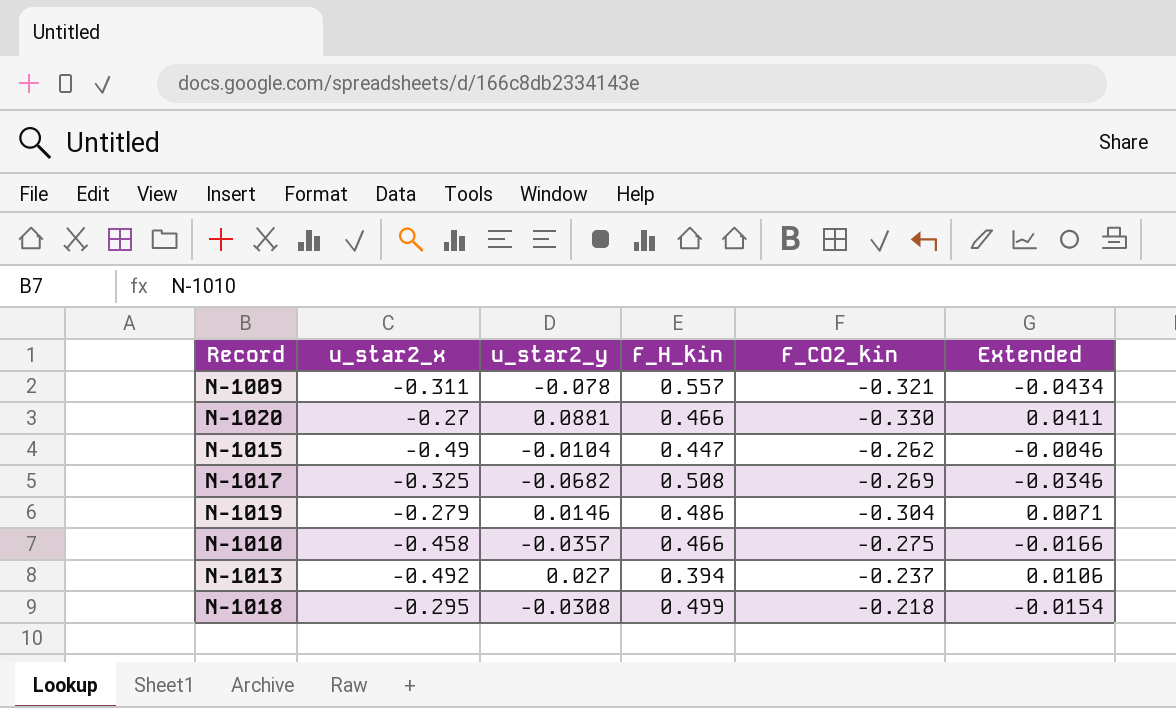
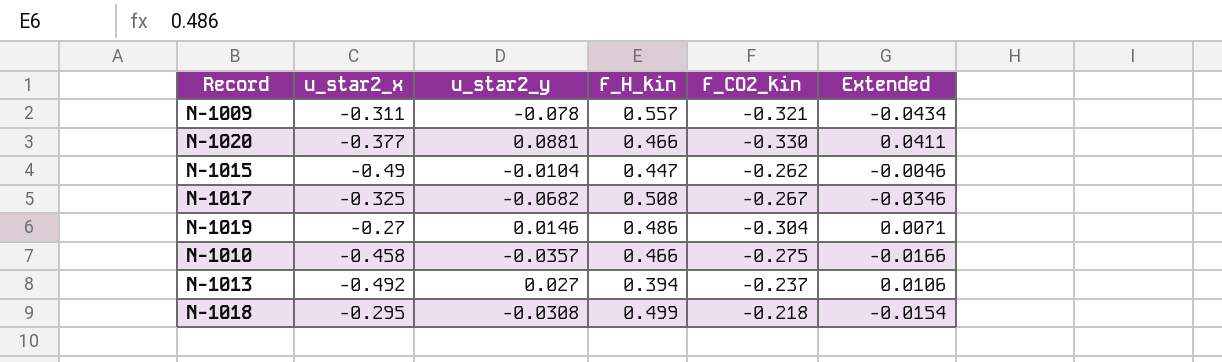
N-1020 | u_star2_x: -0.27 -> -0.377
N-1017 | F_CO2_kin: -0.269 -> -0.267
N-1019 | u_star2_x: -0.279 -> -0.27

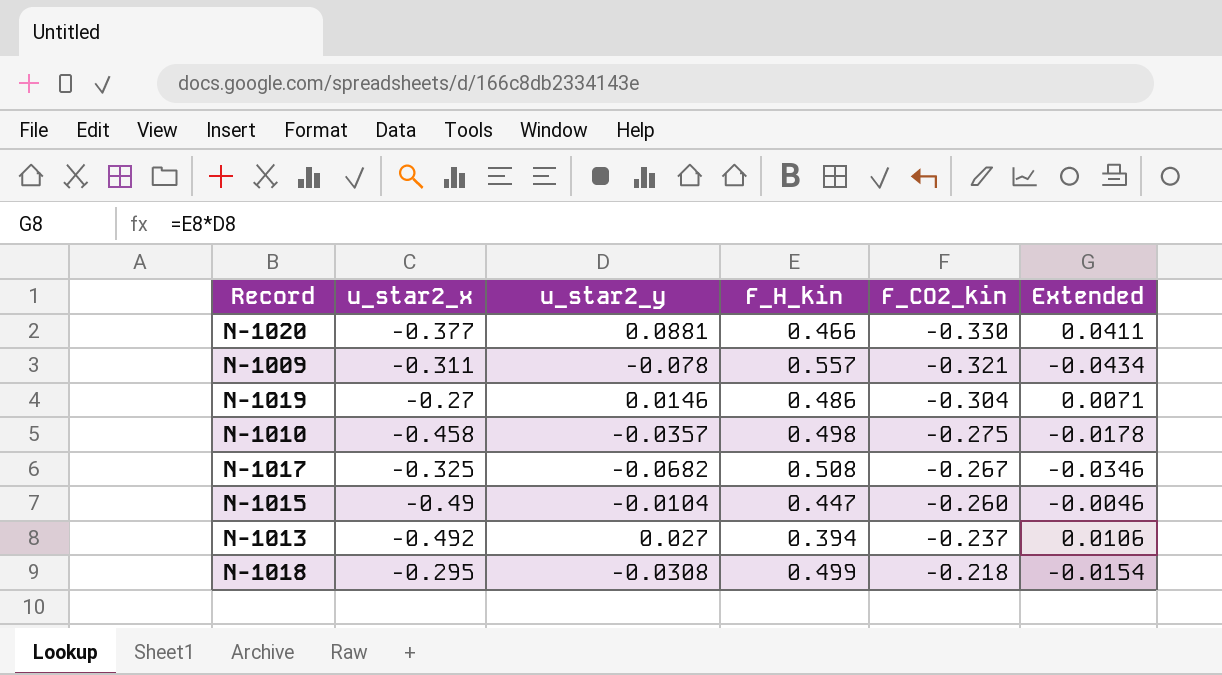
row order: none -> F_CO2_kin ascending
N-1010 | F_H_kin: 0.466 -> 0.498
N-1010 | Extended: -0.0166 -> -0.0178
N-1015 | F_CO2_kin: -0.262 -> -0.260

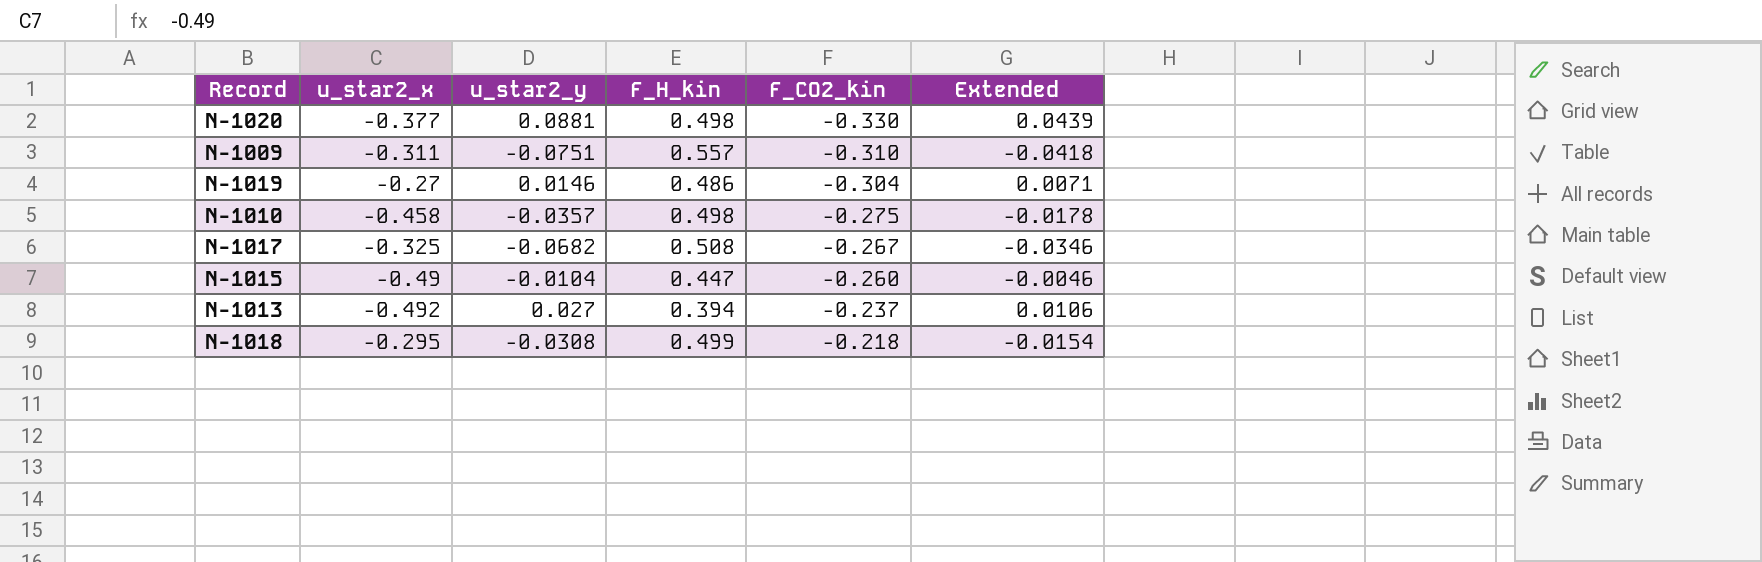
N-1020 | F_H_kin: 0.466 -> 0.498
N-1020 | Extended: 0.0411 -> 0.0439
N-1009 | u_star2_y: -0.078 -> -0.0751
N-1009 | F_CO2_kin: -0.321 -> -0.310
N-1009 | Extended: -0.0434 -> -0.0418

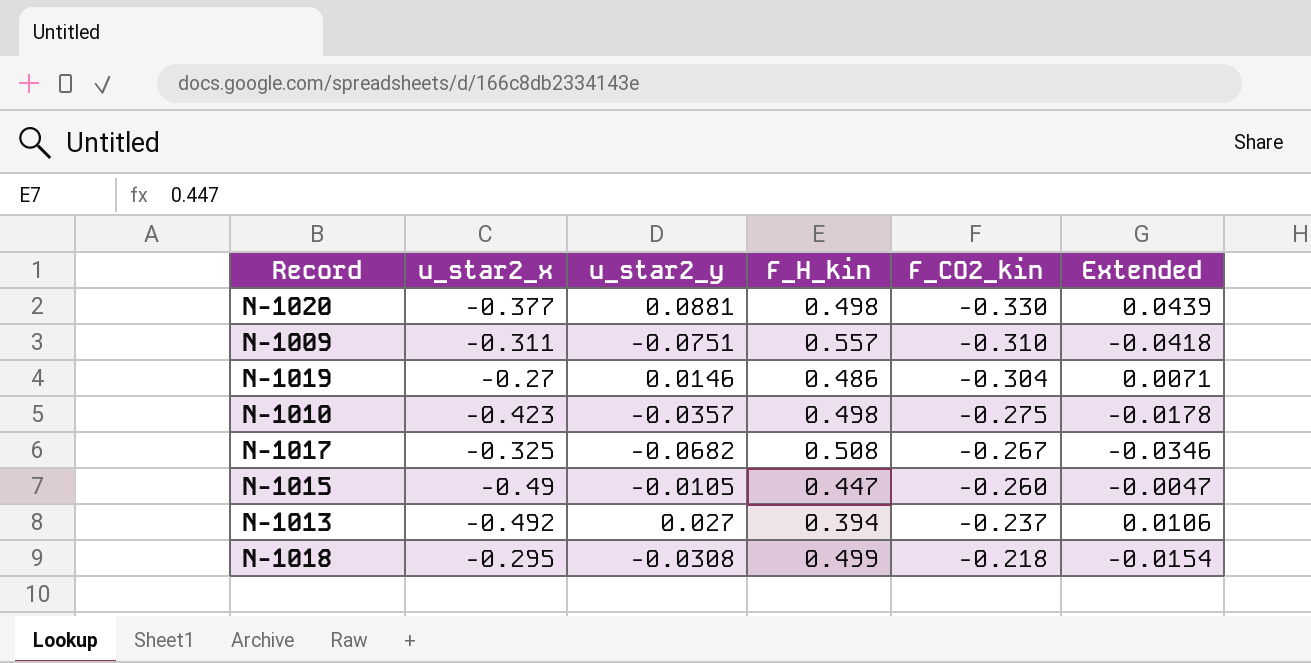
N-1010 | u_star2_x: -0.458 -> -0.423
N-1015 | u_star2_y: -0.0104 -> -0.0105
N-1015 | Extended: -0.0046 -> -0.0047

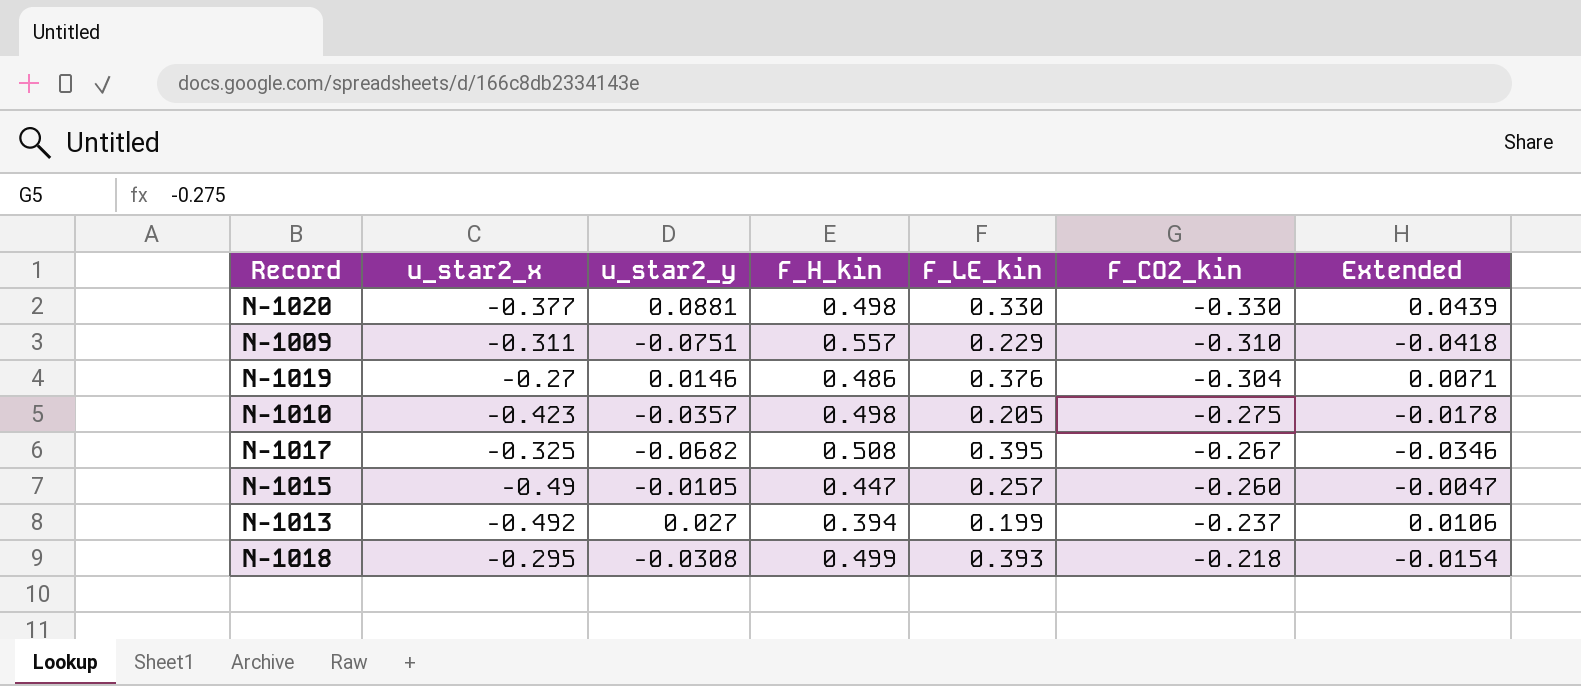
column F_LE_kin | position: none -> 5

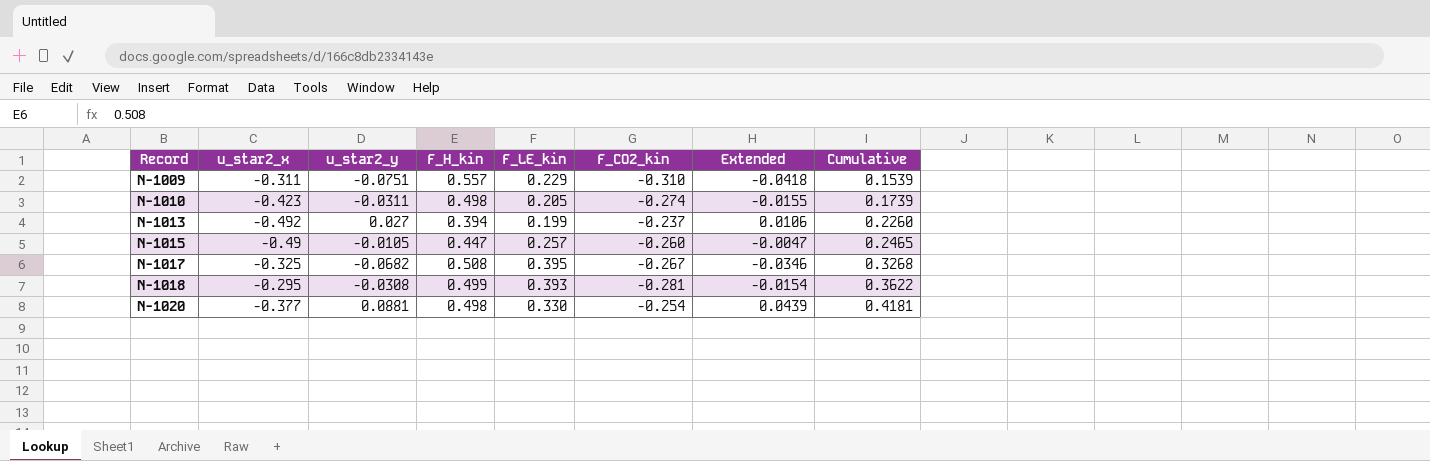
row order: F_CO2_kin ascending -> Record ascending
column Cumulative | formula: none -> [u_star2_y] + [F_LE_kin]
row N-1019: -0.27 | 0.0146 | 0.486 | 0.376 | -0.304 | 0.0071 -> none
N-1010 | u_star2_y: -0.0357 -> -0.0311
N-1010 | F_CO2_kin: -0.275 -> -0.274
N-1010 | Extended: -0.0178 -> -0.0155
N-1018 | F_CO2_kin: -0.218 -> -0.281
N-1020 | F_CO2_kin: -0.330 -> -0.254

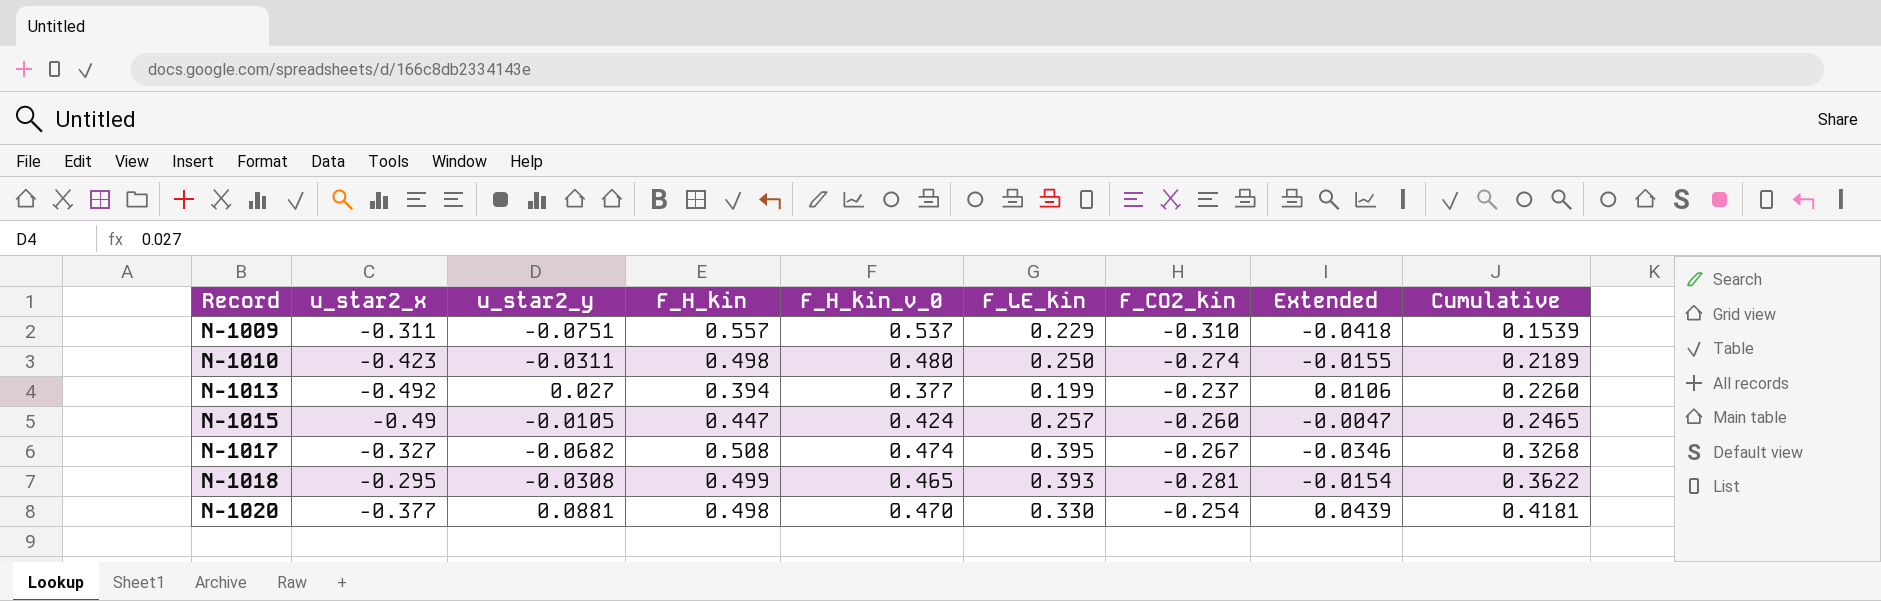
column F_H_kin_v_0 | position: none -> 5
N-1010 | F_LE_kin: 0.205 -> 0.250
N-1010 | Cumulative: 0.1739 -> 0.2189
N-1017 | u_star2_x: -0.325 -> -0.327

